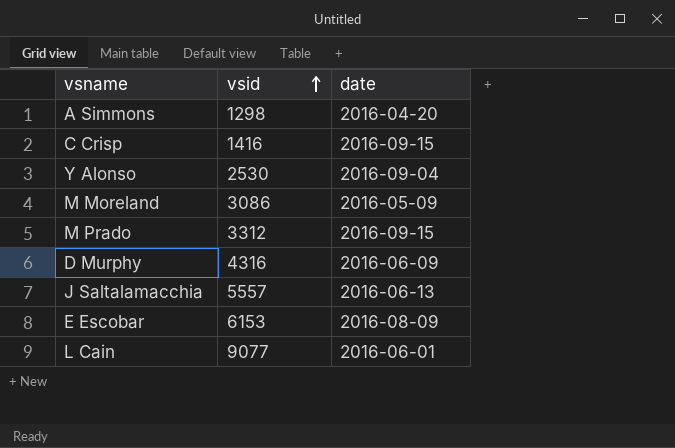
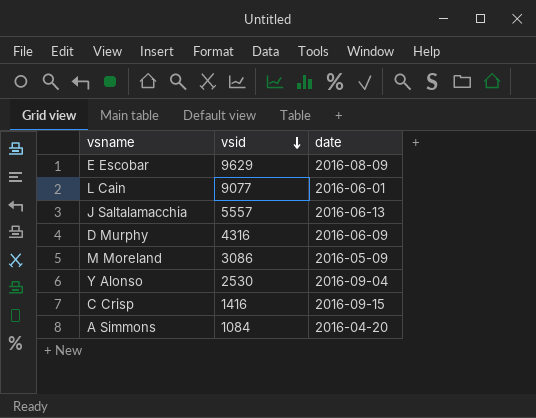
row order: vsid ascending -> vsid descending
row M Prado: 3312 | 2016-09-15 -> none
E Escobar | vsid: 6153 -> 9629
A Simmons | vsid: 1298 -> 1084

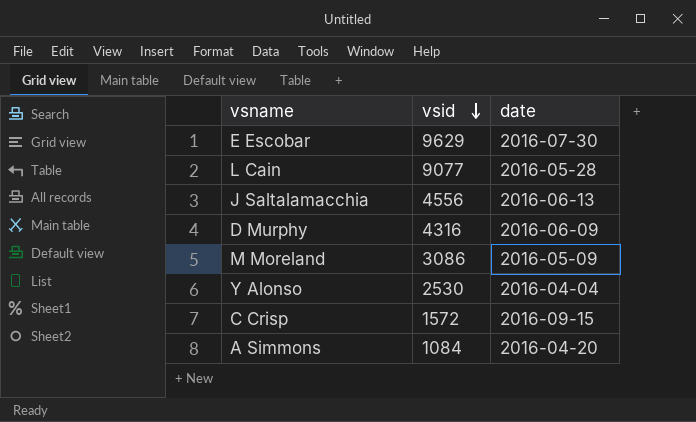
E Escobar | date: 2016-08-09 -> 2016-07-30
L Cain | date: 2016-06-01 -> 2016-05-28
J Saltalamacchia | vsid: 5557 -> 4556
Y Alonso | date: 2016-09-04 -> 2016-04-04
C Crisp | vsid: 1416 -> 1572

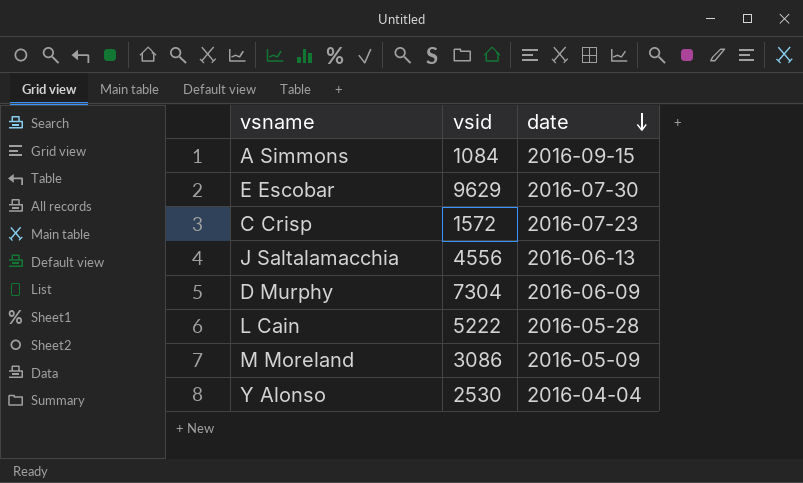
row order: vsid descending -> date descending
A Simmons | date: 2016-04-20 -> 2016-09-15
C Crisp | date: 2016-09-15 -> 2016-07-23
D Murphy | vsid: 4316 -> 7304
L Cain | vsid: 9077 -> 5222

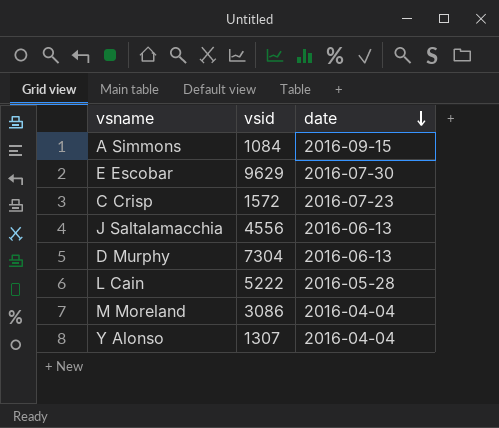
D Murphy | date: 2016-06-09 -> 2016-06-13
M Moreland | date: 2016-05-09 -> 2016-04-04
Y Alonso | vsid: 2530 -> 1307

